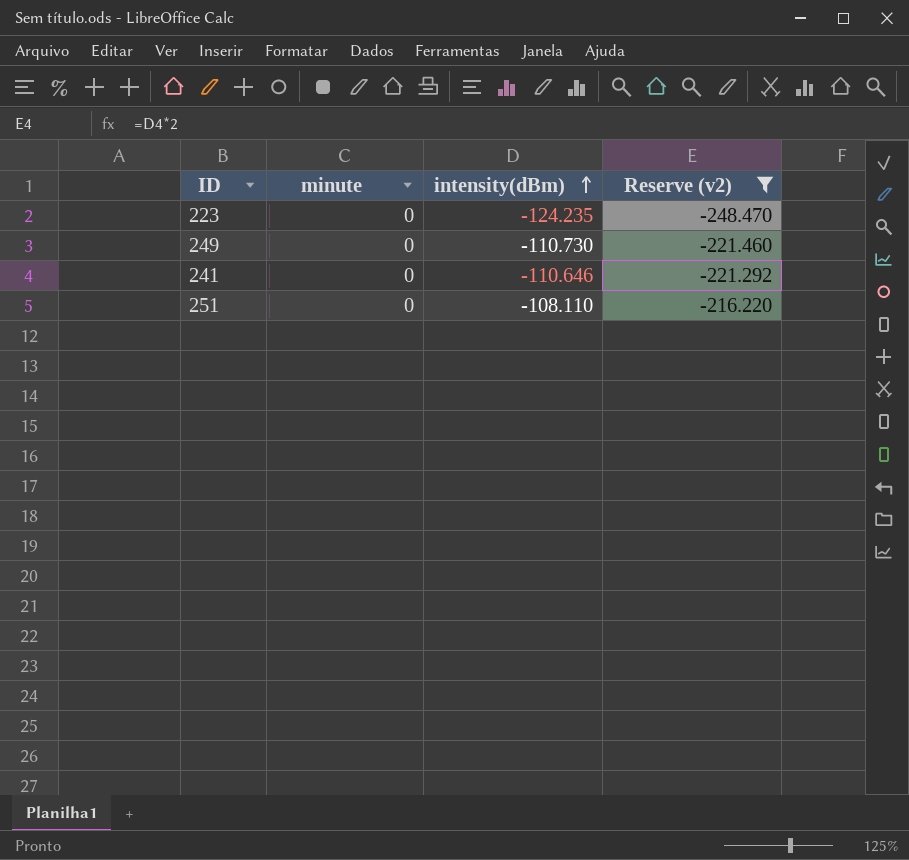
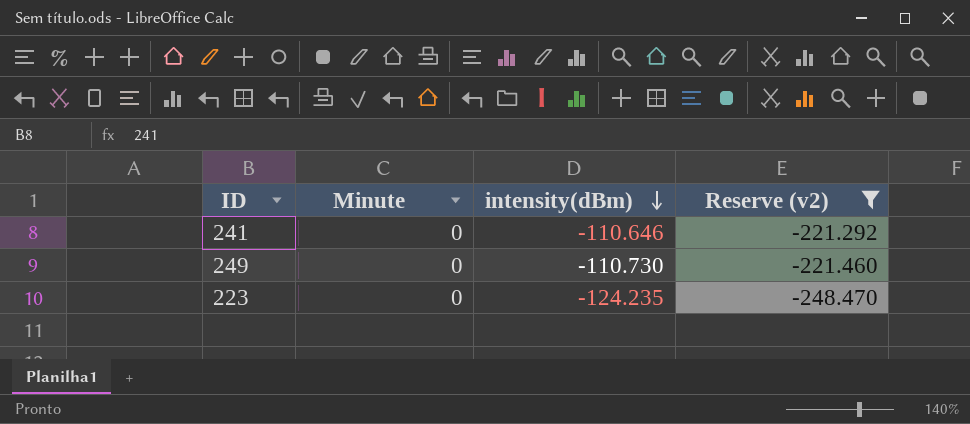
row order: intensity(dBm) ascending -> intensity(dBm) descending
column name: minute -> Minute
row 251: 0 | -108.110 | -216.220 -> none

